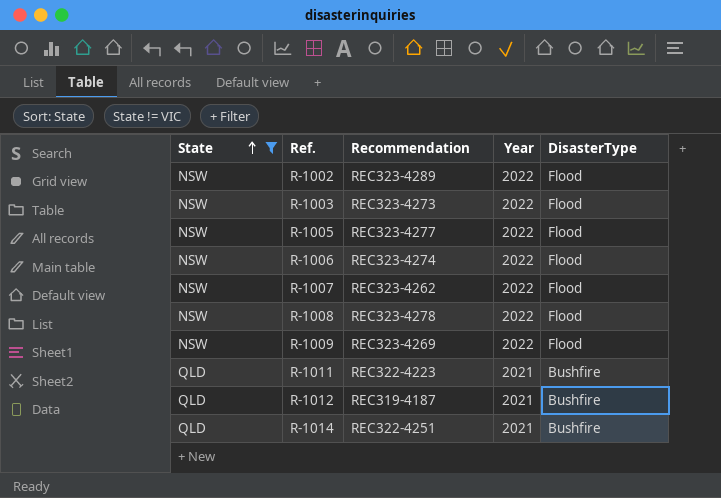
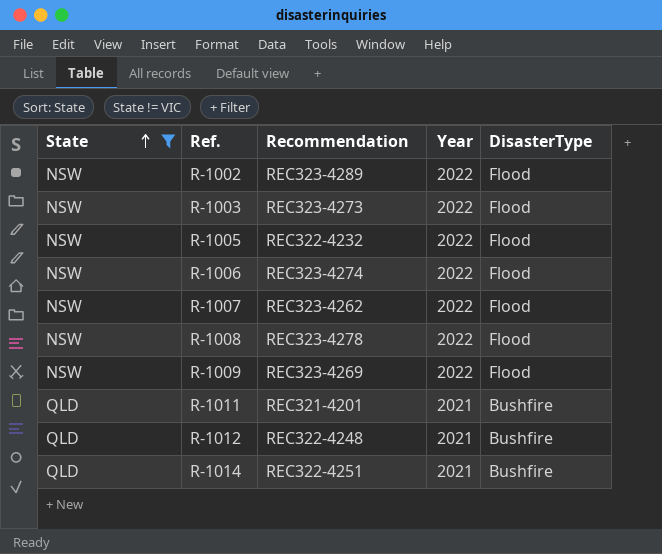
R-1005 | Recommendation: REC323-4277 -> REC322-4232
R-1011 | Recommendation: REC322-4223 -> REC321-4201
R-1012 | Recommendation: REC319-4187 -> REC322-4248

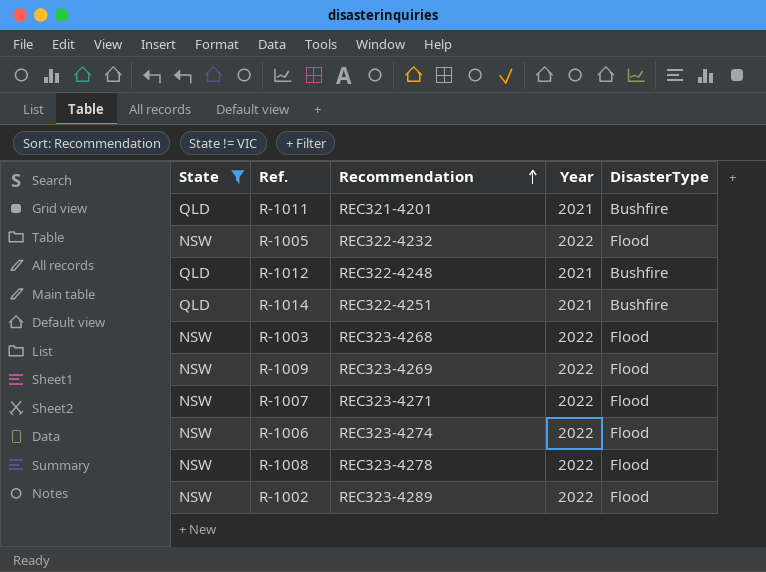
row order: State ascending -> Recommendation ascending
R-1003 | Recommendation: REC323-4273 -> REC323-4268
R-1007 | Recommendation: REC323-4262 -> REC323-4271

